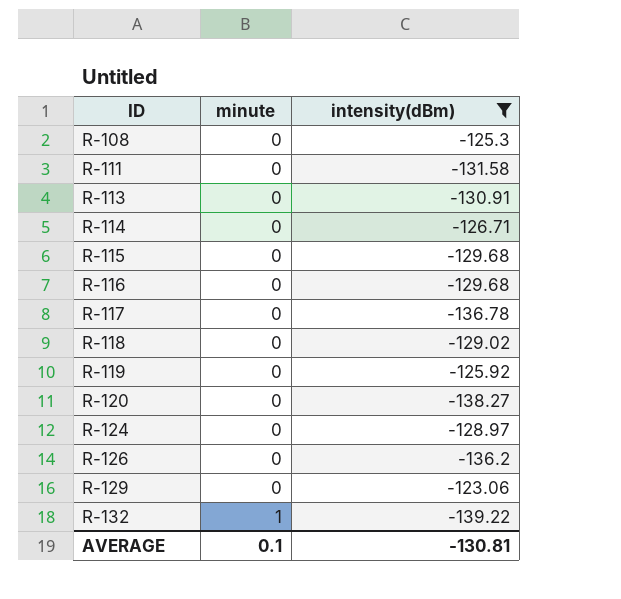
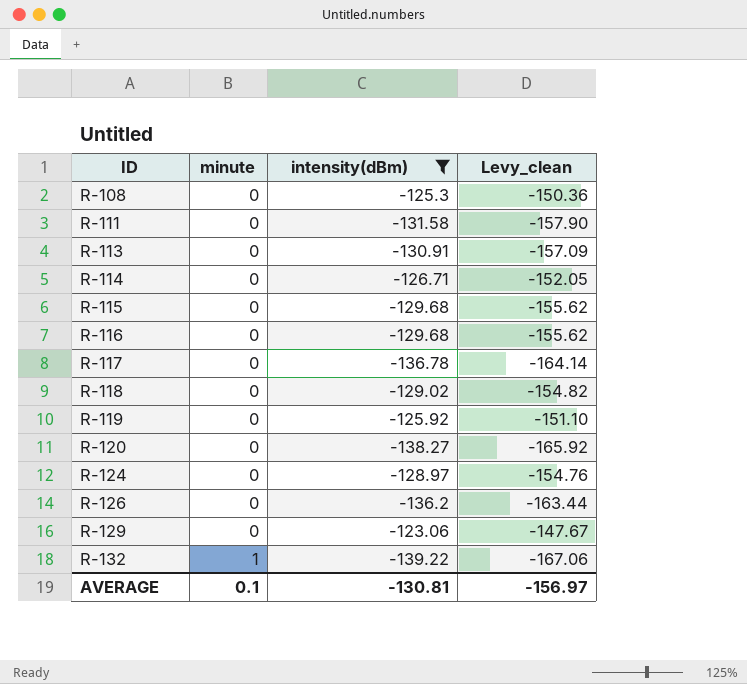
column Levy_clean | formula: none -> [intensity(dBm)] * 1.2

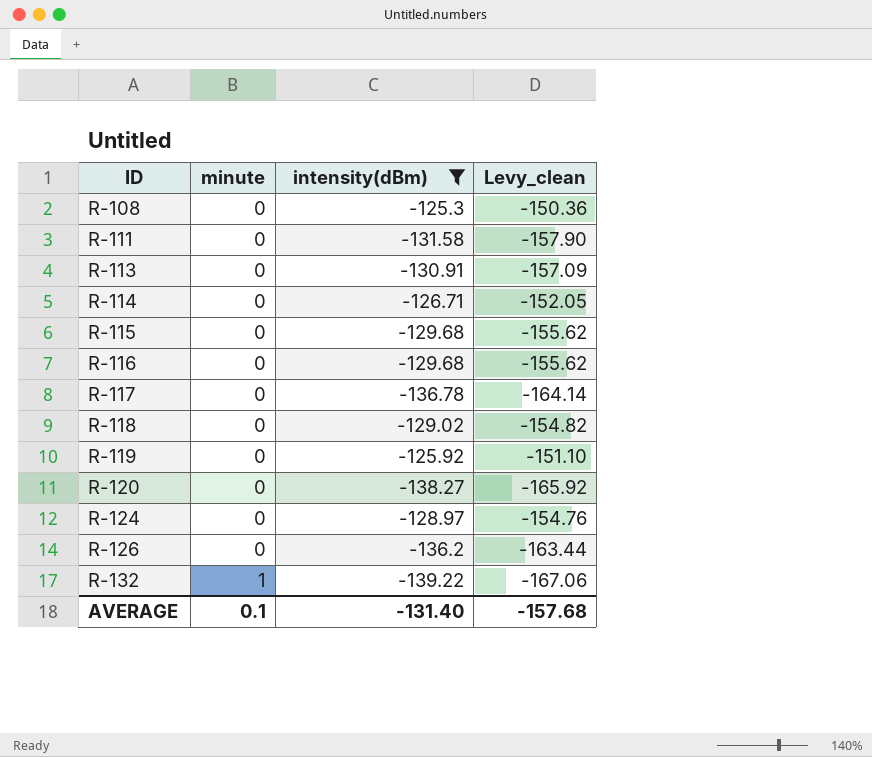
row R-129: 0 | -123.06 | -147.67 -> none
AVERAGE | intensity(dBm): -130.81 -> -131.40
AVERAGE | Levy_clean: -156.97 -> -157.68

